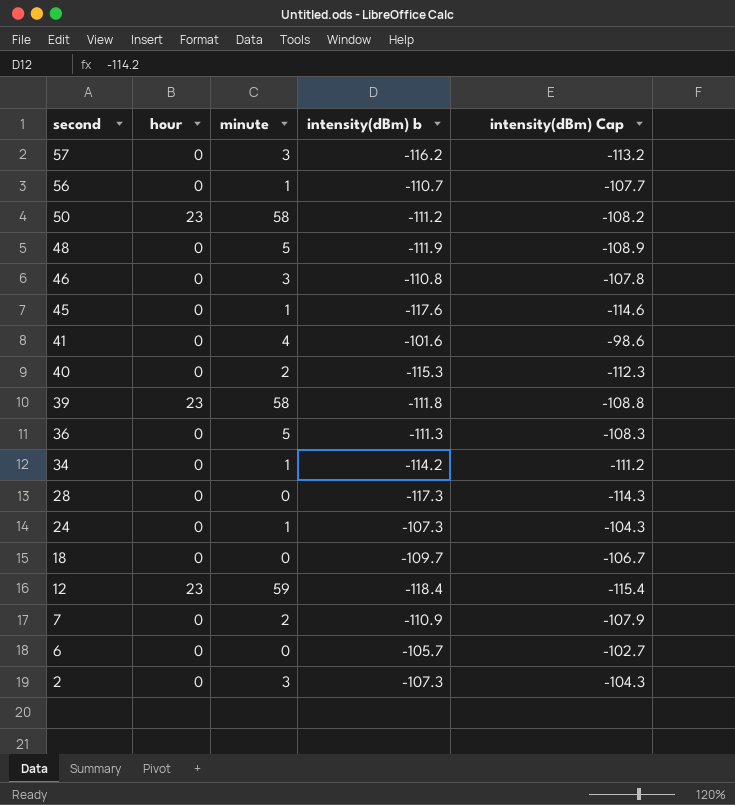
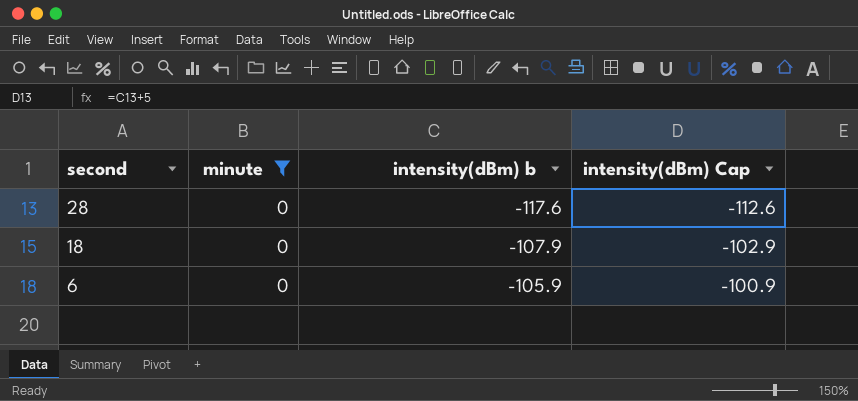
filter: none -> minute = 0
column hour | position: 2 -> none
column intensity(dBm) Cap | formula: [intensity(dBm) b] + 3 -> [intensity(dBm) b] + 5
28 | intensity(dBm) b: -117.3 -> -117.6
18 | intensity(dBm) b: -109.7 -> -107.9
6 | intensity(dBm) b: -105.7 -> -105.9

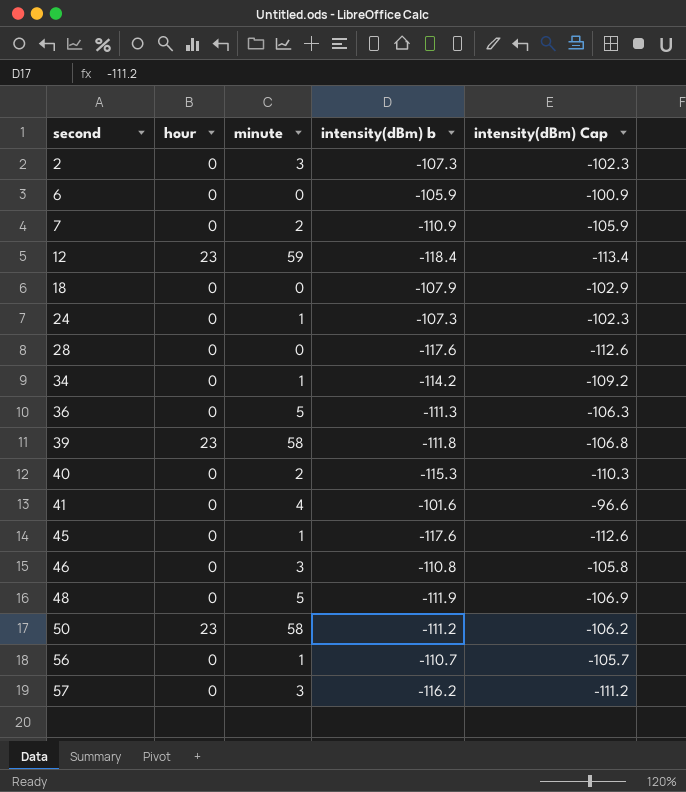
filter: minute = 0 -> none
row order: second descending -> second ascending
column hour | position: none -> 2

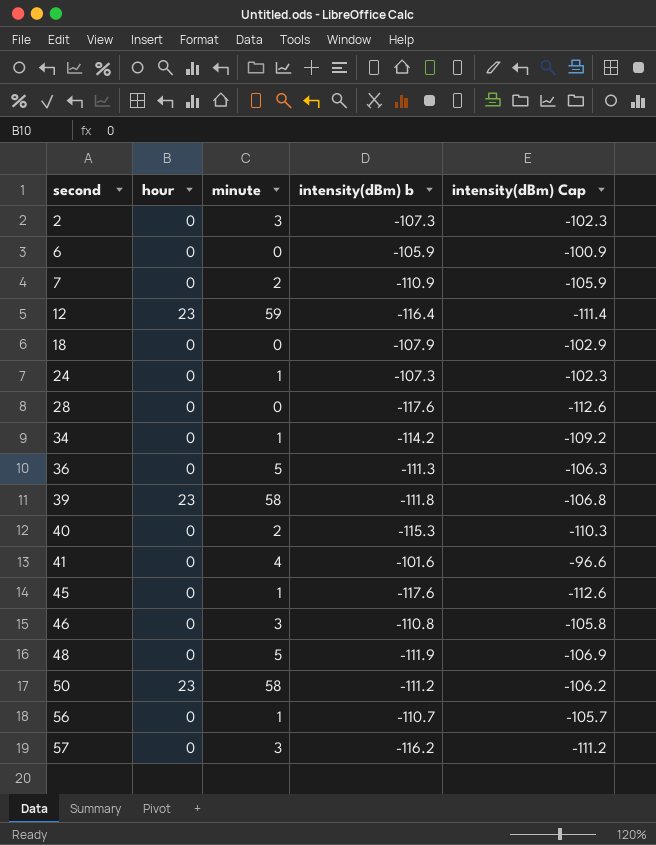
12 | intensity(dBm) b: -118.4 -> -116.4
12 | intensity(dBm) Cap: -113.4 -> -111.4

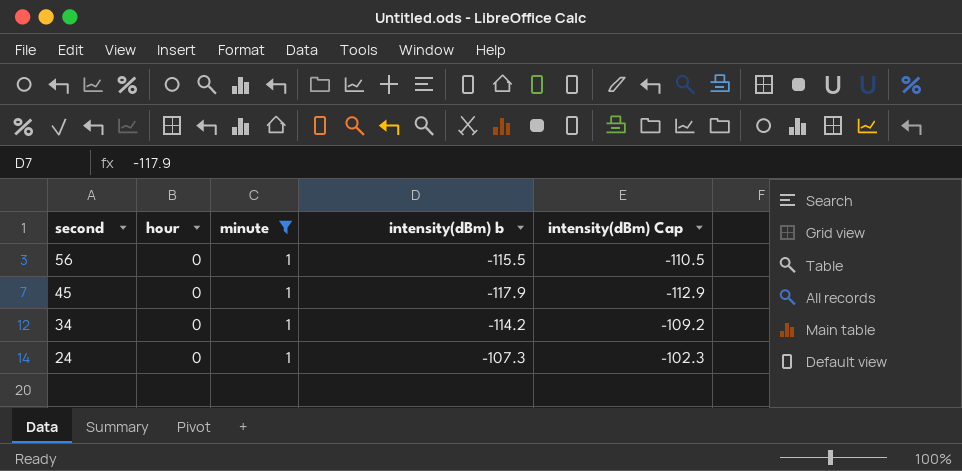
filter: none -> minute = 1
row order: second ascending -> second descending
56 | intensity(dBm) b: -110.7 -> -115.5
56 | intensity(dBm) Cap: -105.7 -> -110.5
45 | intensity(dBm) b: -117.6 -> -117.9
45 | intensity(dBm) Cap: -112.6 -> -112.9

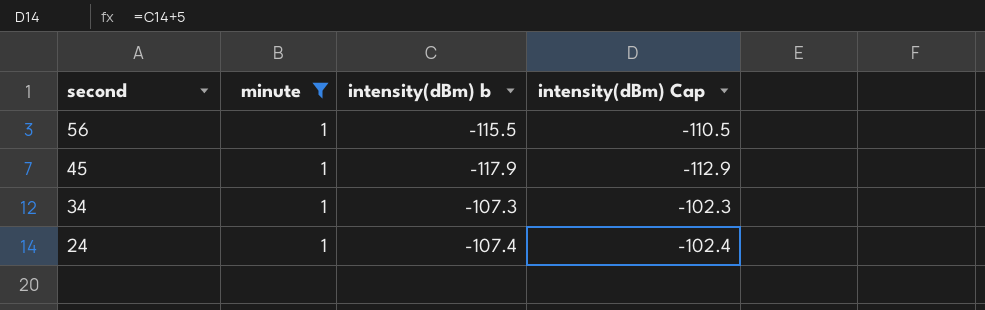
column hour | position: 2 -> none
34 | intensity(dBm) b: -114.2 -> -107.3
34 | intensity(dBm) Cap: -109.2 -> -102.3
24 | intensity(dBm) b: -107.3 -> -107.4
24 | intensity(dBm) Cap: -102.3 -> -102.4

